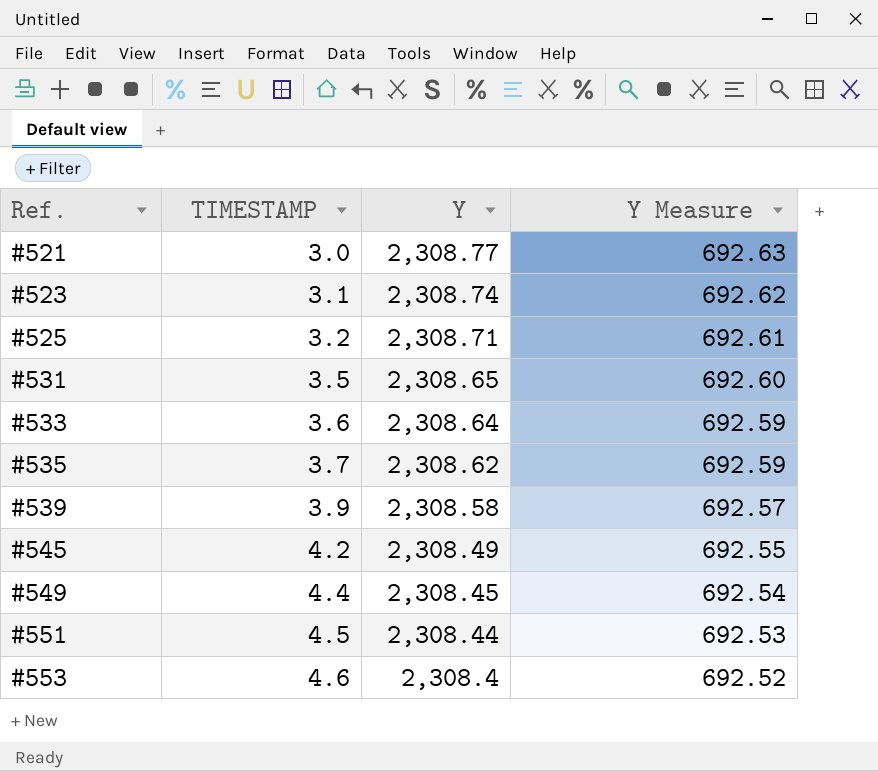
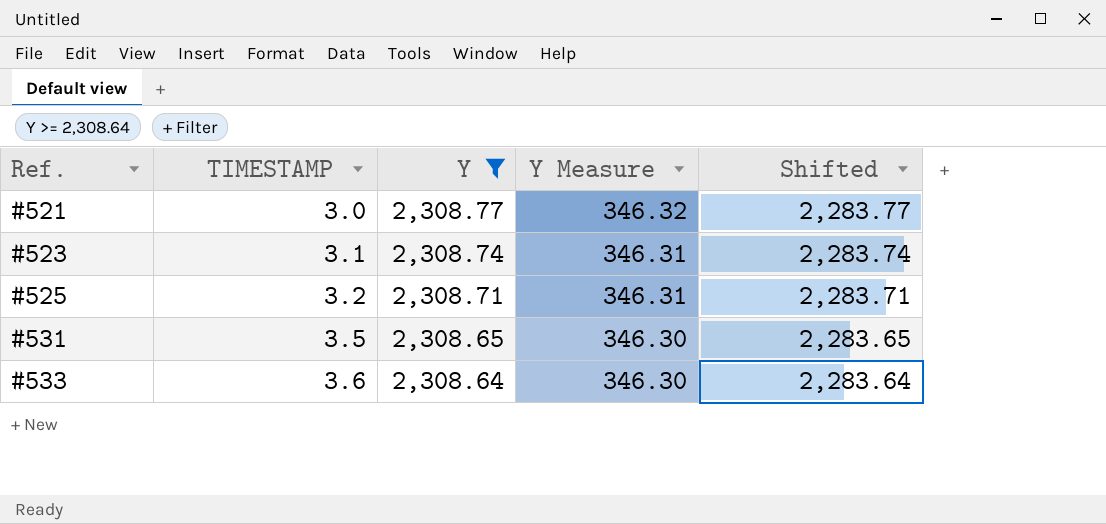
filter: none -> Y >= 2,308.64
column Y Measure | formula: [Y] * 0.3 -> [Y] * 0.15
column Shifted | formula: none -> [Y] - 25

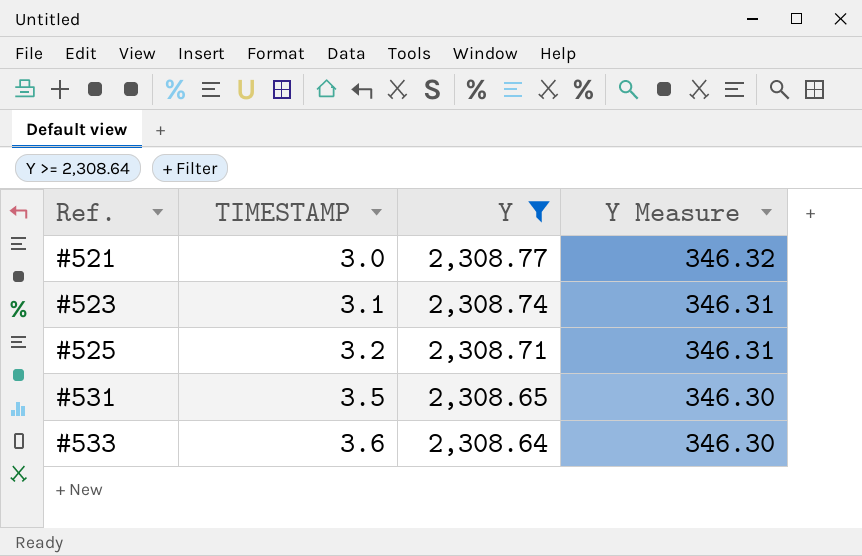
column Shifted | formula: [Y] - 25 -> none

